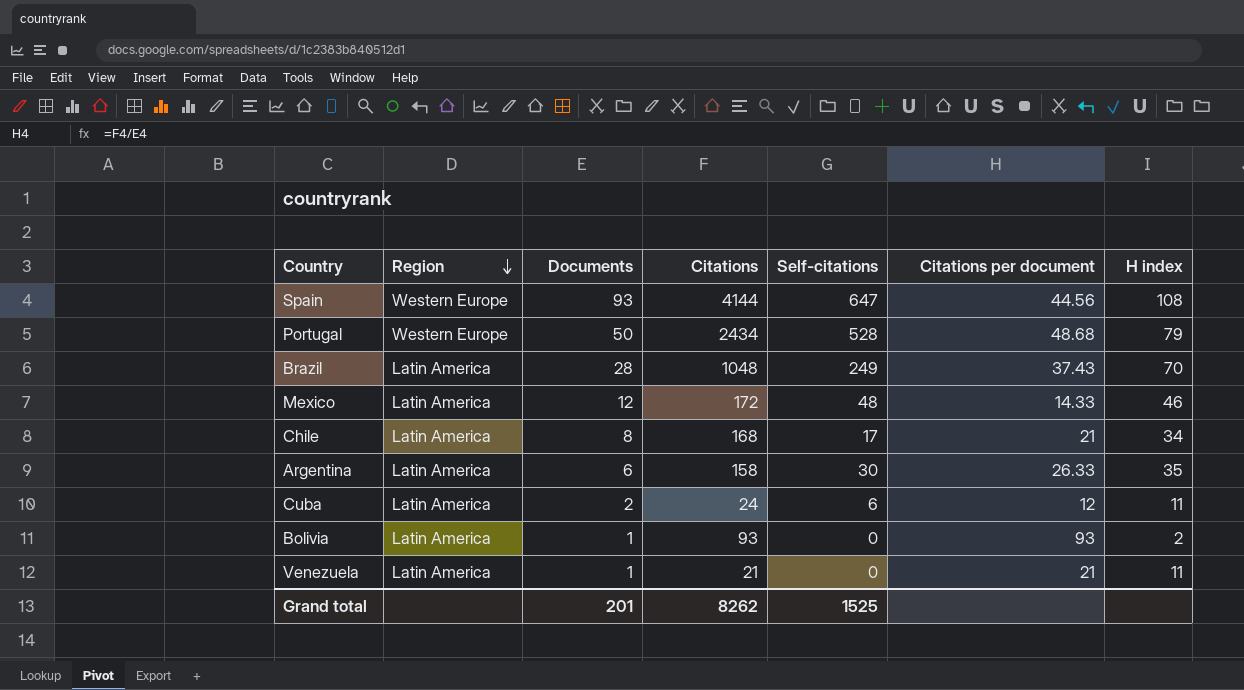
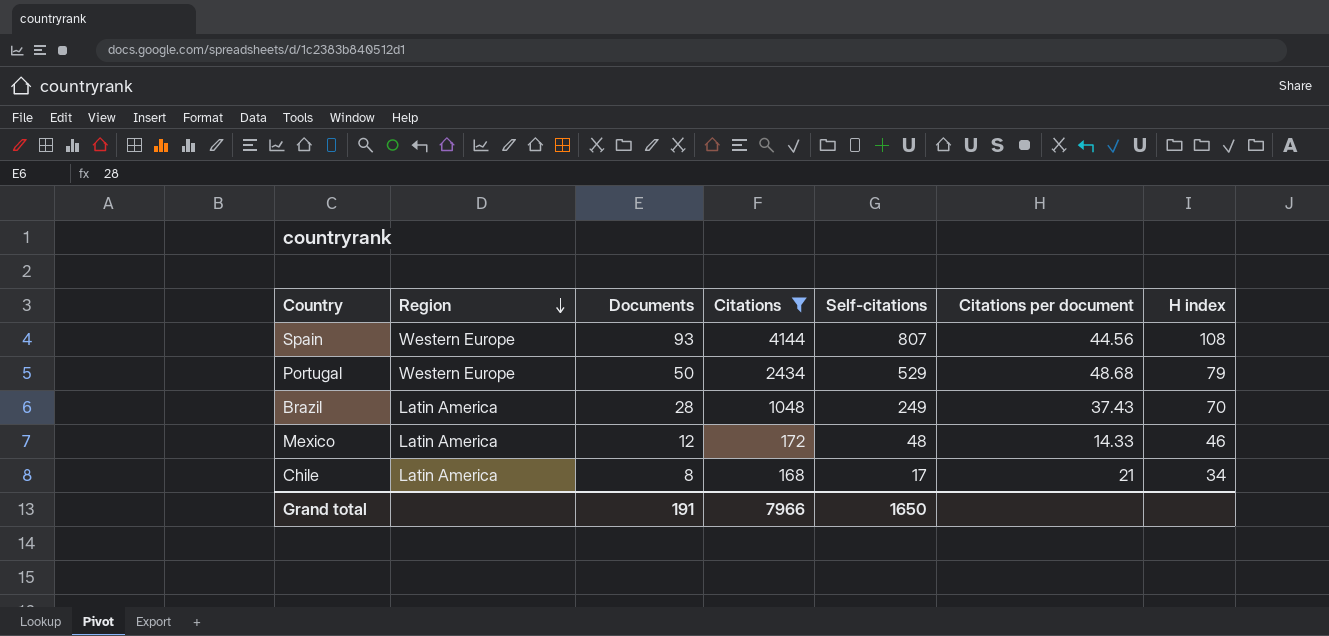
filter: none -> Citations >= 168
Spain | Self-citations: 647 -> 807
Portugal | Self-citations: 528 -> 529
Grand total | Documents: 201 -> 191
Grand total | Citations: 8262 -> 7966
Grand total | Self-citations: 1525 -> 1650

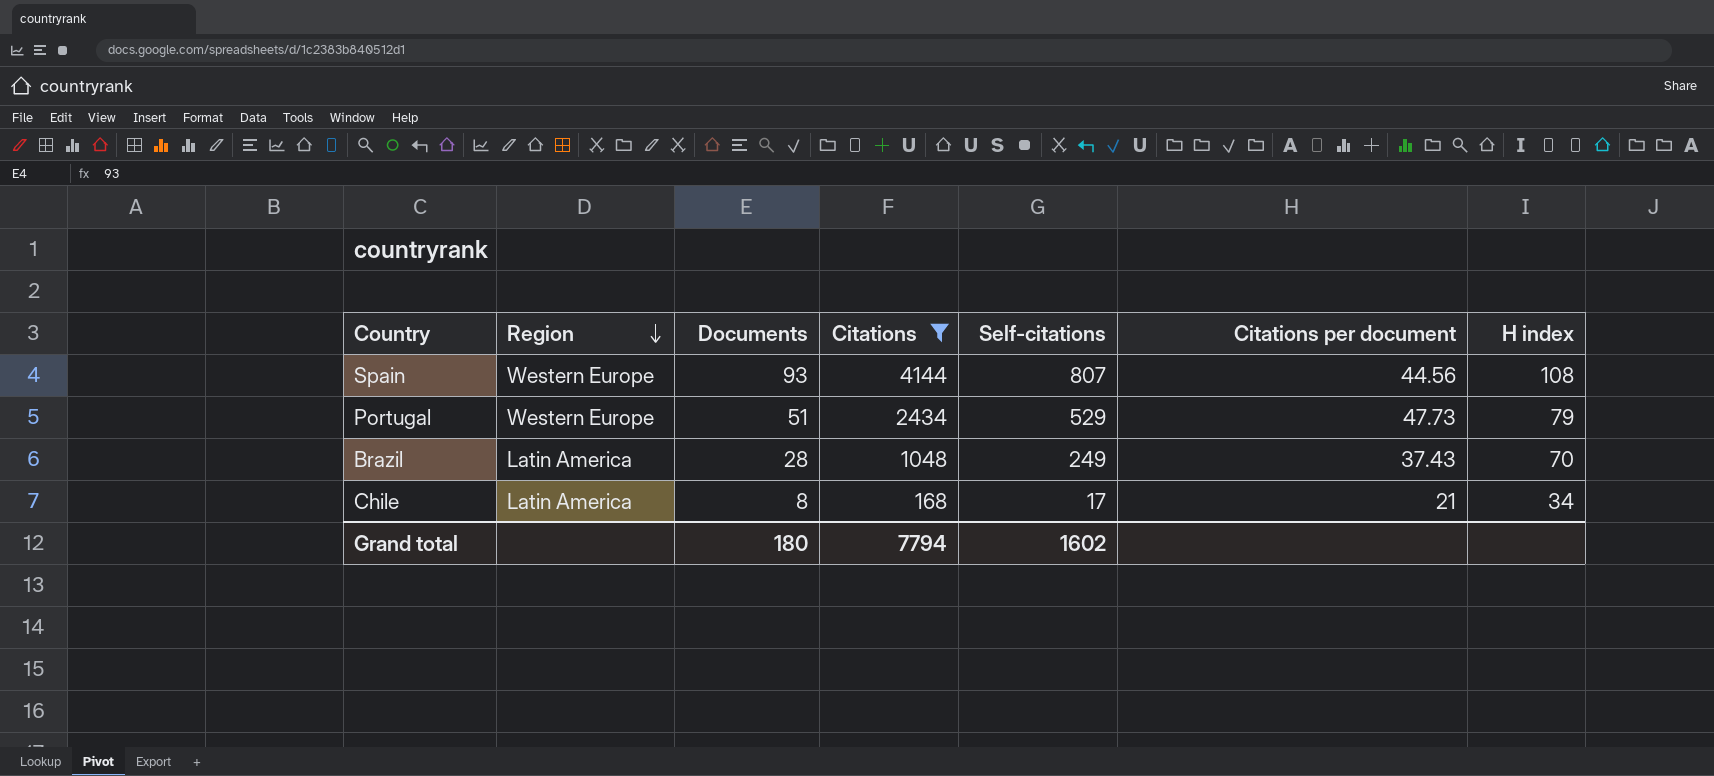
row Mexico: Latin America | 12 | 172 | 48 | 14.33 | 46 -> none
Portugal | Documents: 50 -> 51
Portugal | Citations per document: 48.68 -> 47.73
Grand total | Documents: 191 -> 180
Grand total | Citations: 7966 -> 7794
Grand total | Self-citations: 1650 -> 1602

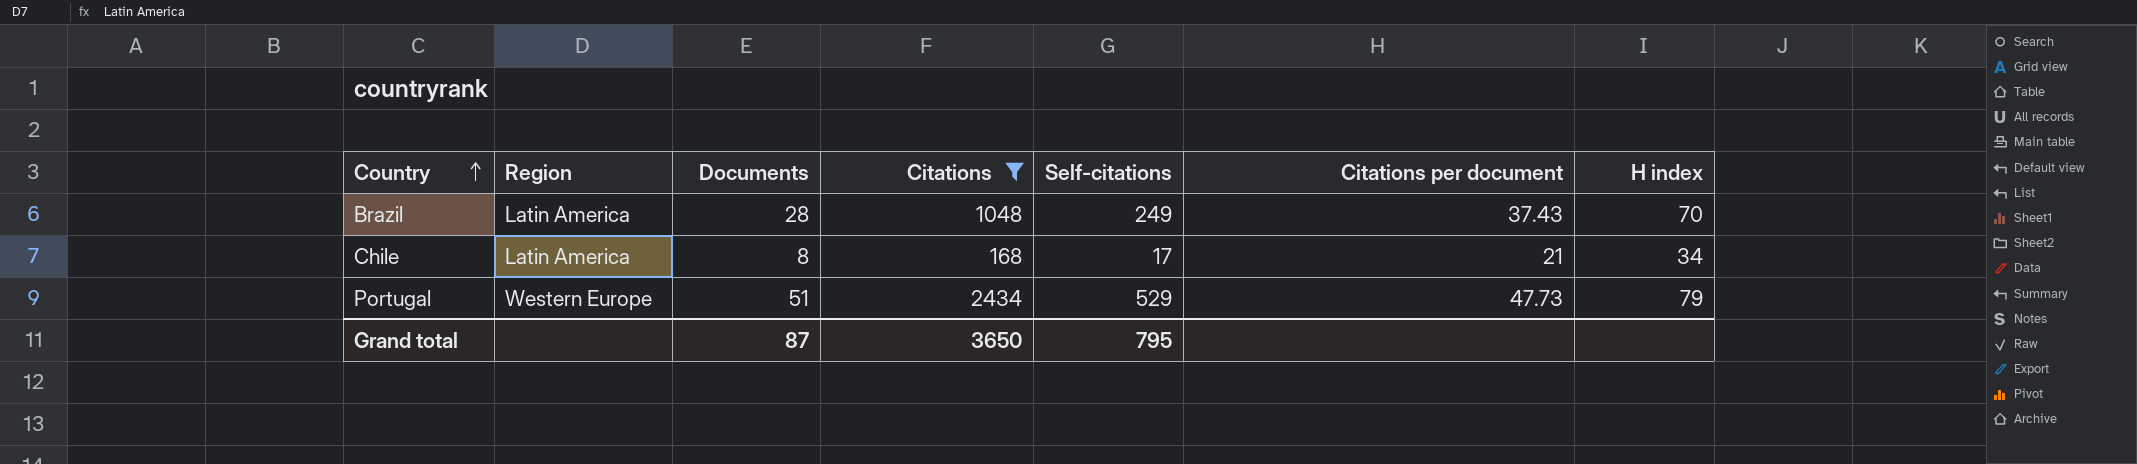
row order: Region descending -> Country ascending
row Spain: Western Europe | 93 | 4144 | 807 | 44.56 | 108 -> none
Grand total | Documents: 180 -> 87
Grand total | Citations: 7794 -> 3650
Grand total | Self-citations: 1602 -> 795

